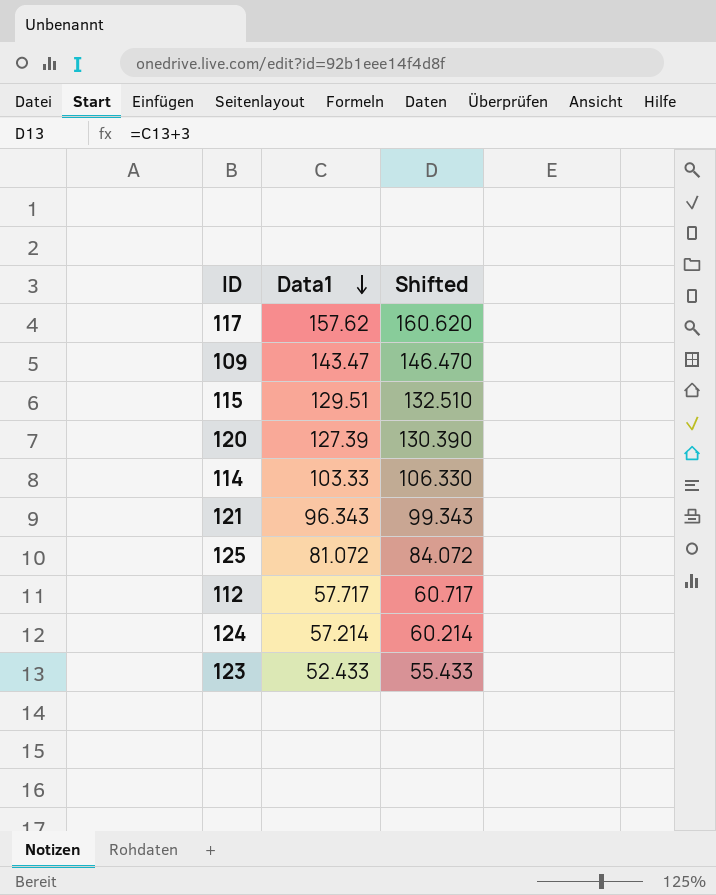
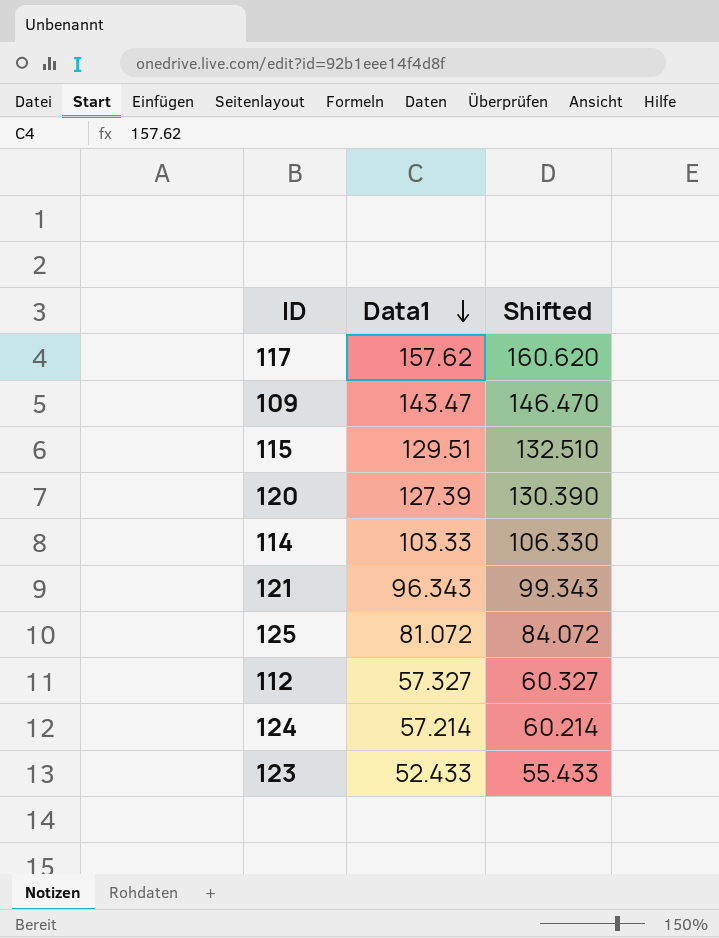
112 | Data1: 57.717 -> 57.327
112 | Shifted: 60.717 -> 60.327

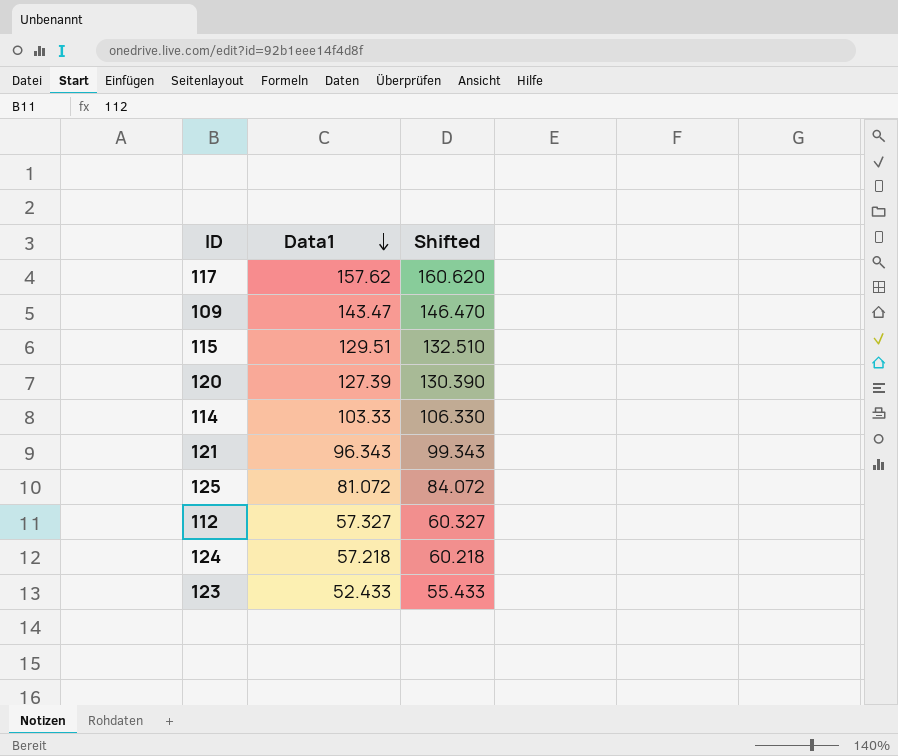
124 | Data1: 57.214 -> 57.218
124 | Shifted: 60.214 -> 60.218

